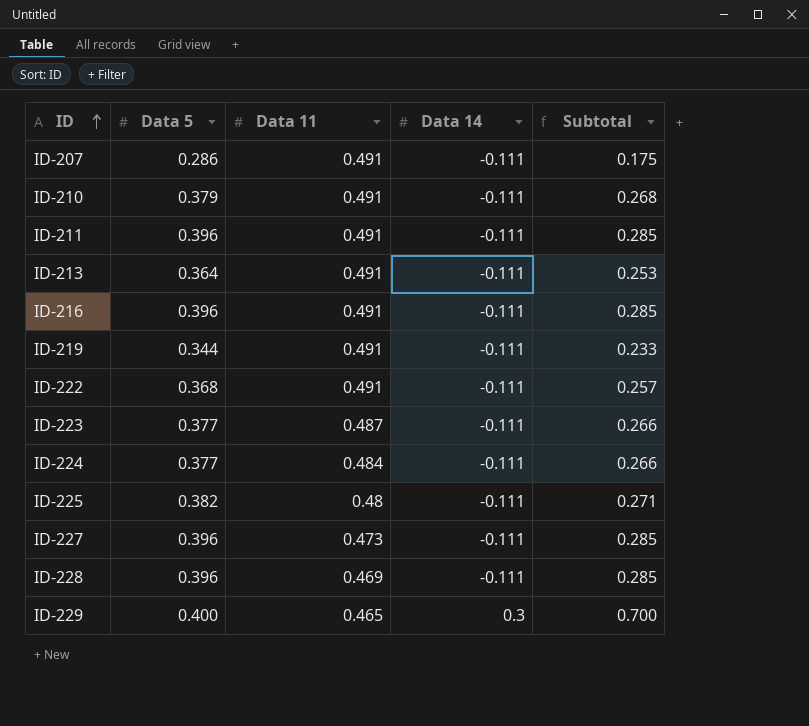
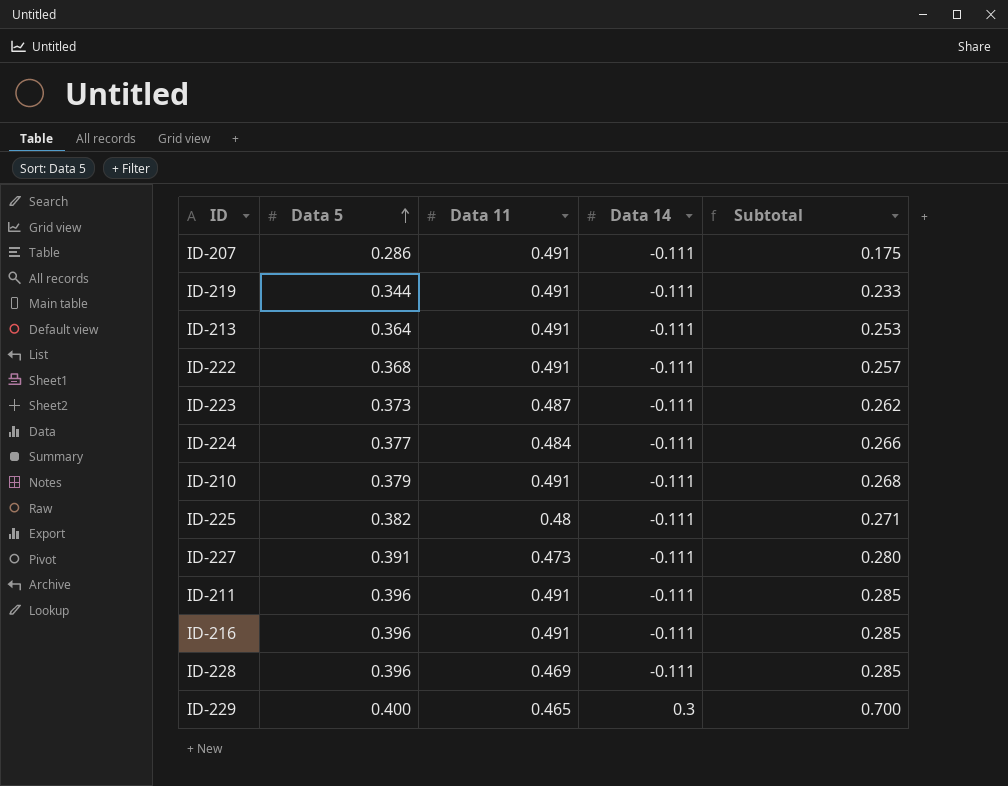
row order: ID ascending -> Data 5 ascending
ID-223 | Data 5: 0.377 -> 0.373
ID-223 | Subtotal: 0.266 -> 0.262
ID-227 | Data 5: 0.396 -> 0.391
ID-227 | Subtotal: 0.285 -> 0.280

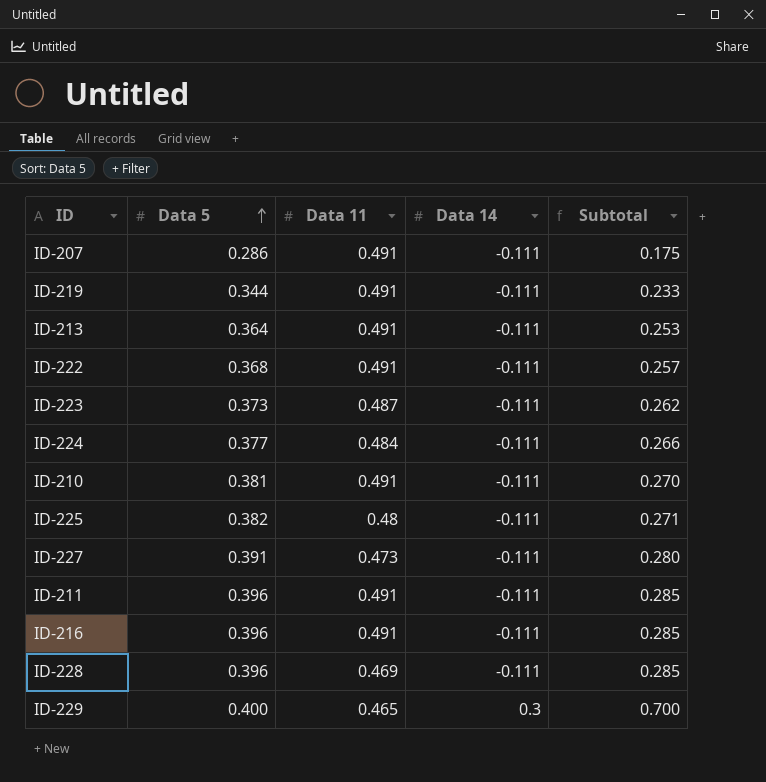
ID-210 | Data 5: 0.379 -> 0.381
ID-210 | Subtotal: 0.268 -> 0.270

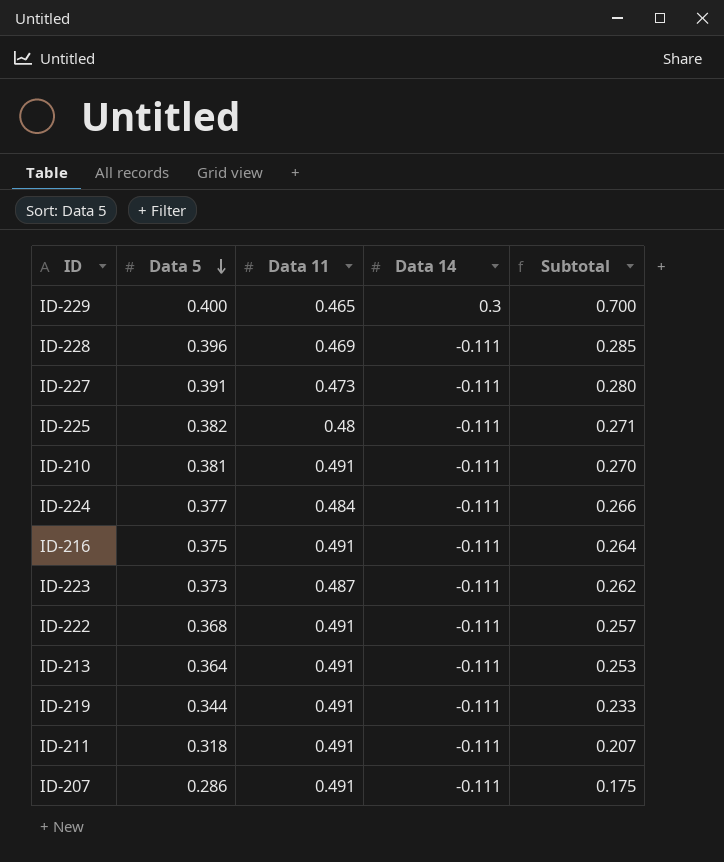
row order: Data 5 ascending -> Data 5 descending
ID-216 | Data 5: 0.396 -> 0.375
ID-216 | Subtotal: 0.285 -> 0.264
ID-211 | Data 5: 0.396 -> 0.318
ID-211 | Subtotal: 0.285 -> 0.207

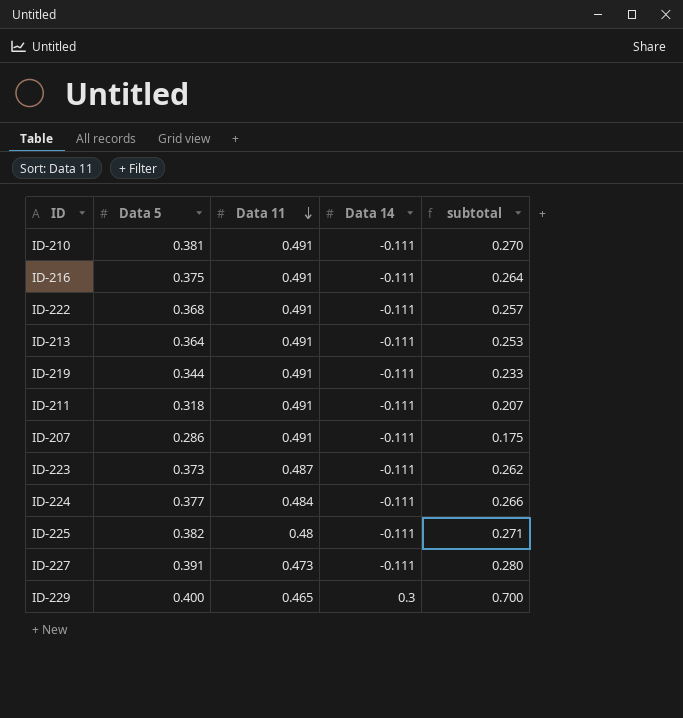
row order: Data 5 descending -> Data 11 descending
column name: Subtotal -> subtotal
row ID-228: 0.396 | 0.469 | -0.111 | 0.285 -> none

